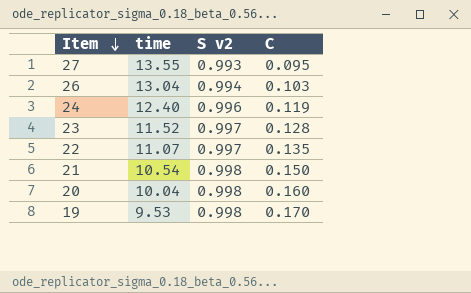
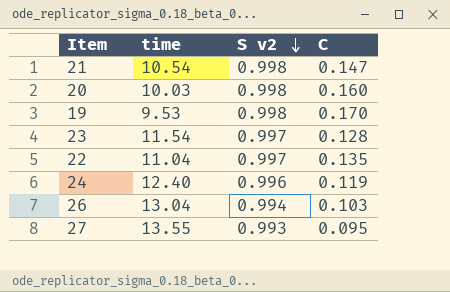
row order: Item descending -> S v2 descending
21 | C: 0.150 -> 0.147
20 | time: 10.04 -> 10.03
23 | time: 11.52 -> 11.54
22 | time: 11.07 -> 11.04

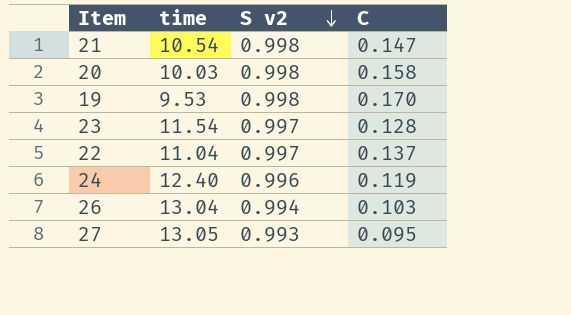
20 | C: 0.160 -> 0.158
22 | C: 0.135 -> 0.137
27 | time: 13.55 -> 13.05

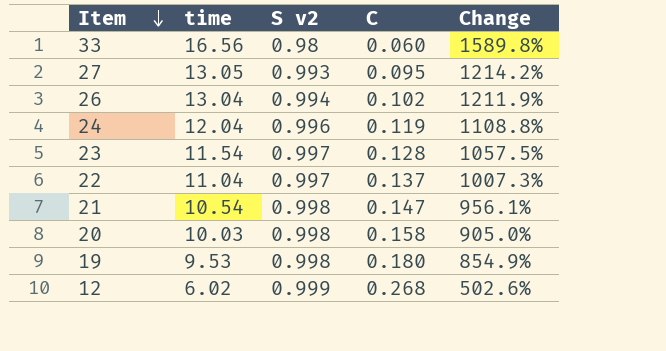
row order: S v2 descending -> Item descending
column Change | formula: none -> ([time] - [S v2]) / [S v2]
row 33: none -> 16.56 | 0.98 | 0.060 | 1589.8%
26 | C: 0.103 -> 0.102
24 | time: 12.40 -> 12.04
19 | C: 0.170 -> 0.180
row 12: none -> 6.02 | 0.999 | 0.268 | 502.6%

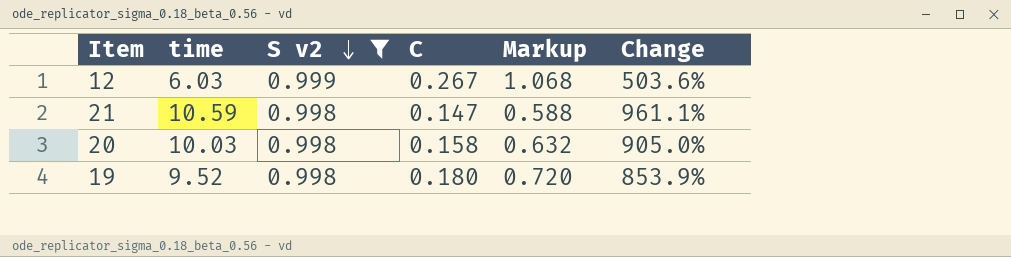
filter: none -> S v2 >= 0.998
row order: Item descending -> S v2 descending
column Markup | formula: none -> [C] * 4
12 | time: 6.02 -> 6.03
12 | C: 0.268 -> 0.267
12 | Change: 502.6% -> 503.6%
21 | time: 10.54 -> 10.59
21 | Change: 956.1% -> 961.1%
19 | time: 9.53 -> 9.52
19 | Change: 854.9% -> 853.9%

